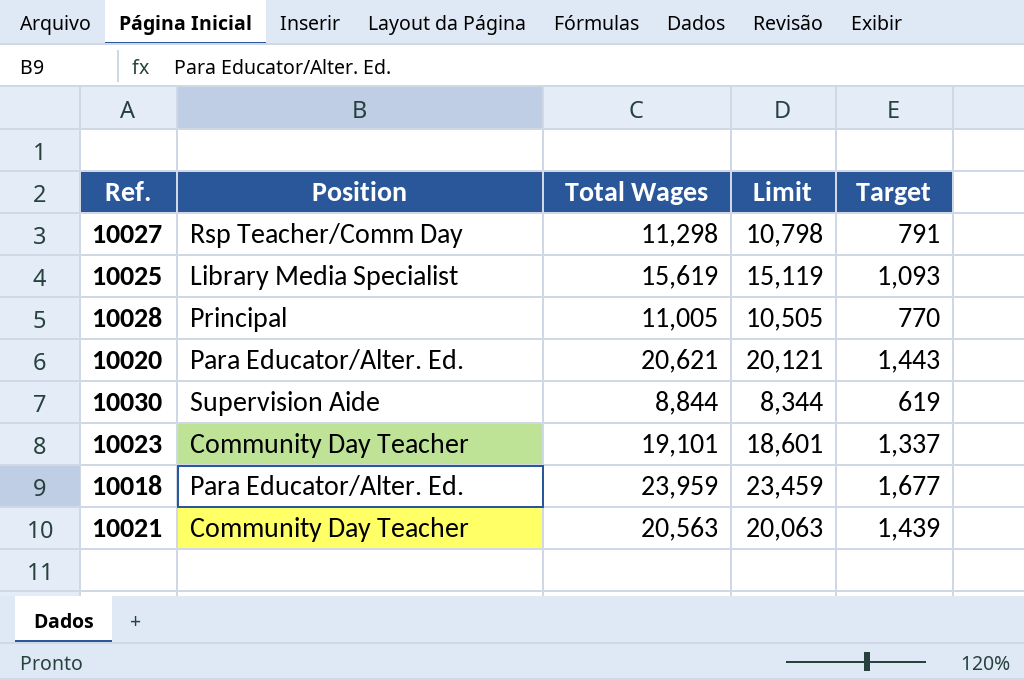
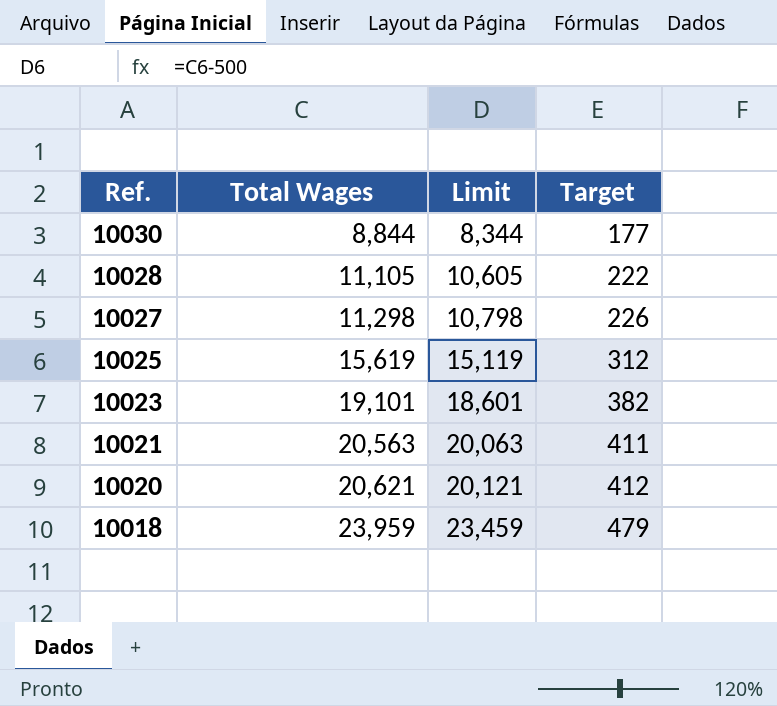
row order: none -> Ref. descending
column Position | position: 2 -> none
column Target | formula: [Total Wages] * 0.07 -> [Total Wages] * 0.02
10028 | Total Wages: 11,005 -> 11,105
10028 | Limit: 10,505 -> 10,605

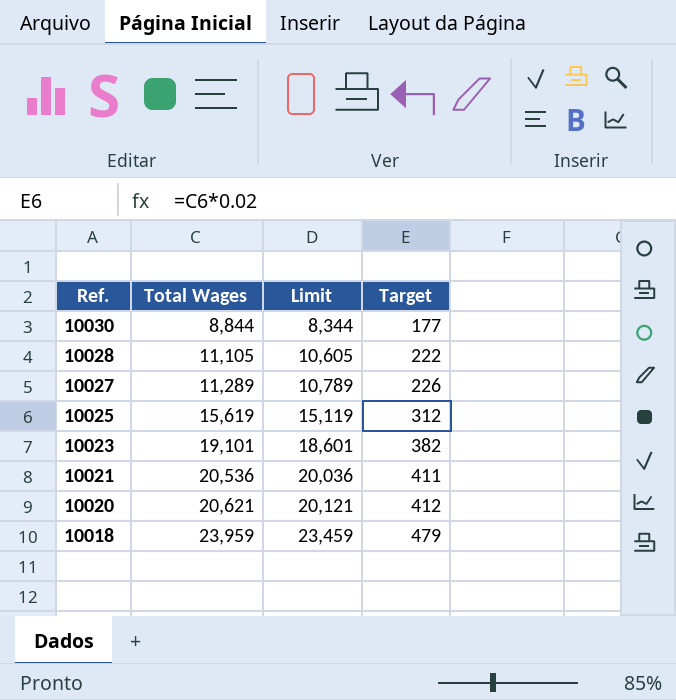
10027 | Total Wages: 11,298 -> 11,289
10027 | Limit: 10,798 -> 10,789
10021 | Total Wages: 20,563 -> 20,536
10021 | Limit: 20,063 -> 20,036

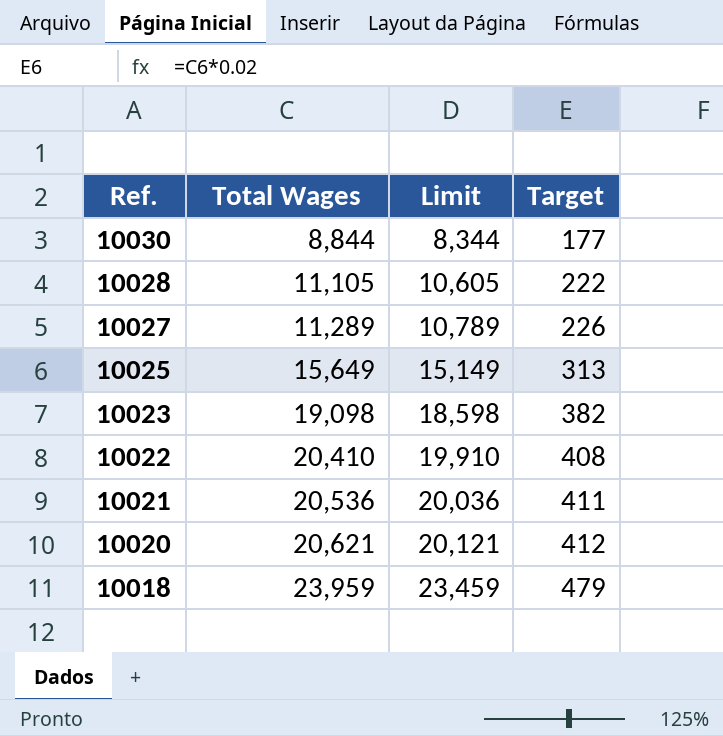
10025 | Total Wages: 15,619 -> 15,649
10025 | Limit: 15,119 -> 15,149
10025 | Target: 312 -> 313
10023 | Total Wages: 19,101 -> 19,098
10023 | Limit: 18,601 -> 18,598
row 10022: none -> 20,410 | 19,910 | 408

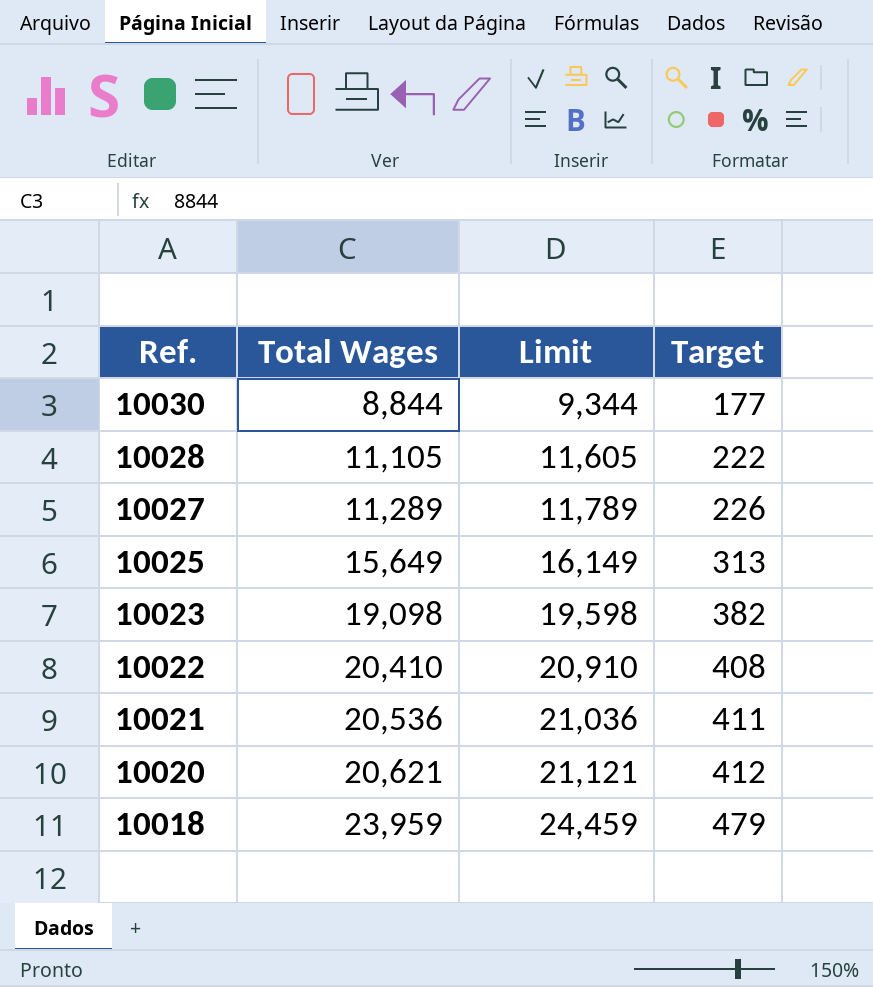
column Limit | formula: [Total Wages] - 500 -> [Total Wages] + 500

